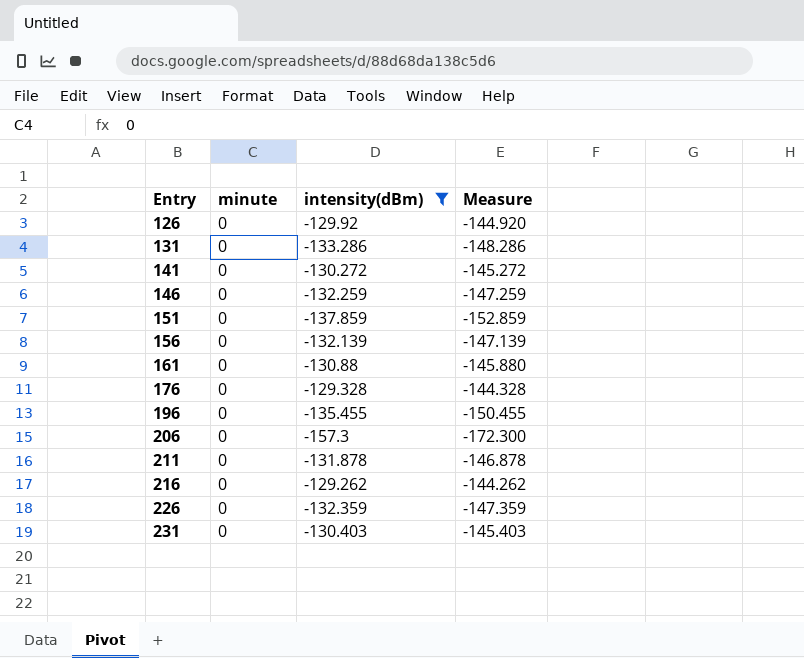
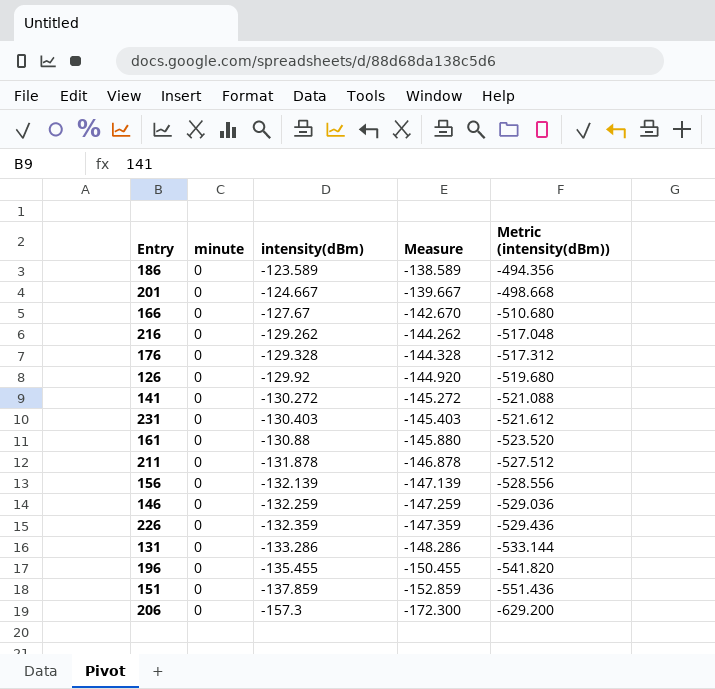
filter: intensity(dBm) <= -129.262 -> none
row order: Entry ascending -> intensity(dBm) descending
column Metric (intensity(dBm)) | formula: none -> [intensity(dBm)] * 4

